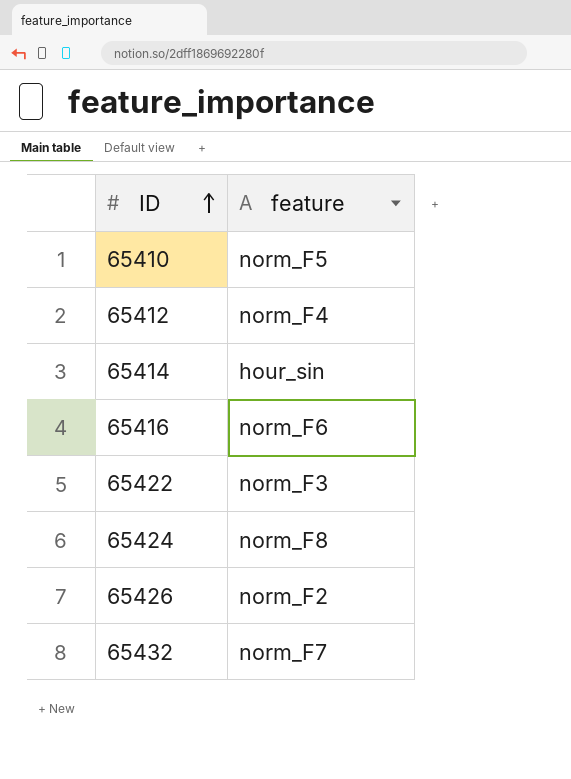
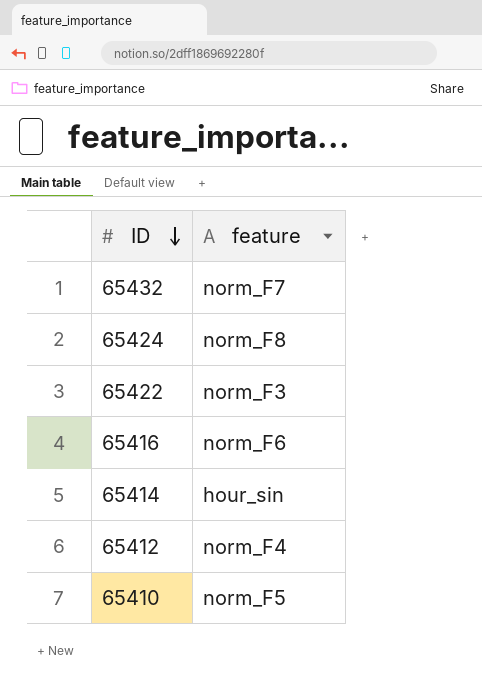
row order: ID ascending -> ID descending
row 65426: norm_F2 -> none

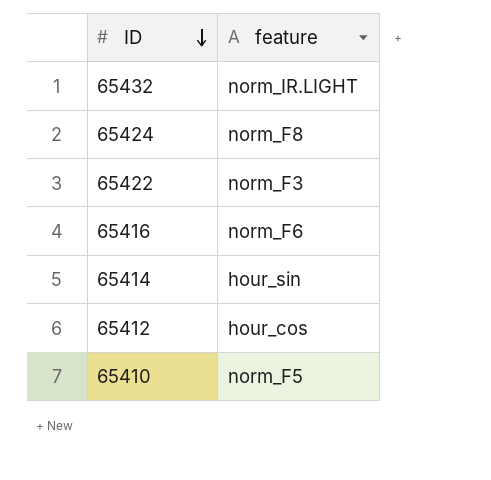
65432 | feature: norm_F7 -> norm_IR.LIGHT
65412 | feature: norm_F4 -> hour_cos

